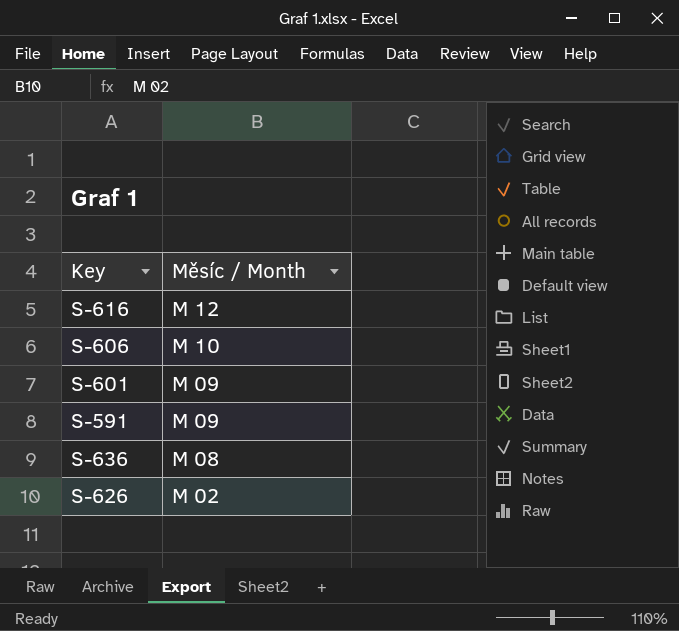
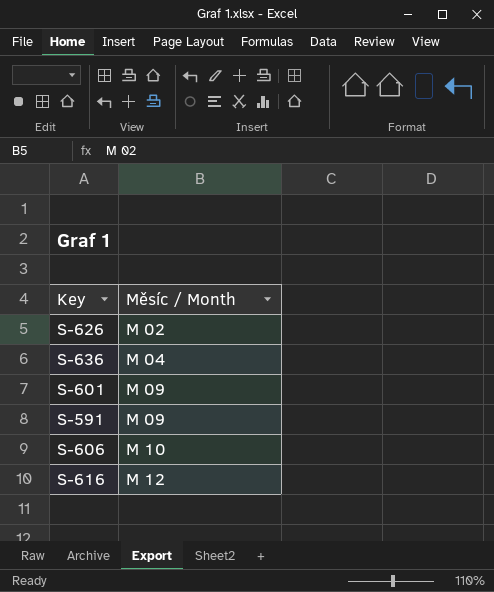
row order: Měsíc / Month descending -> Měsíc / Month ascending
S-636 | Měsíc / Month: M 08 -> M 04

